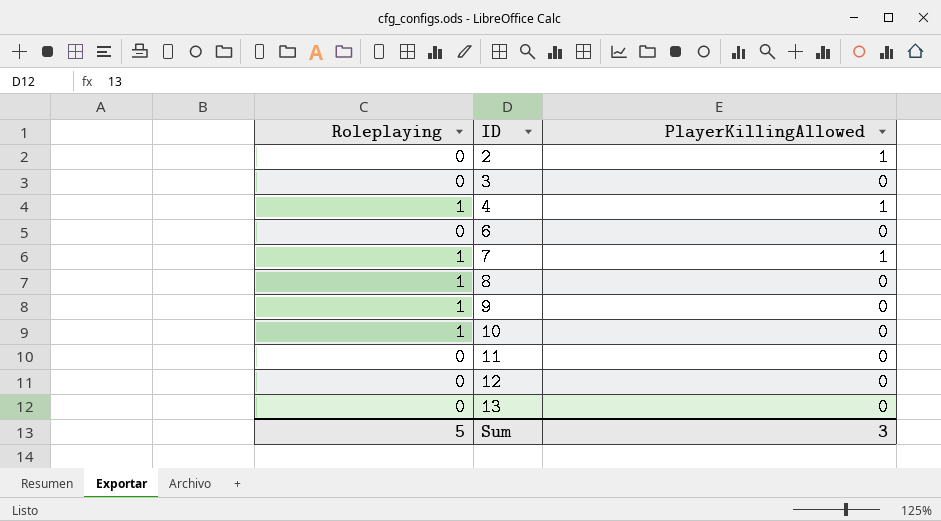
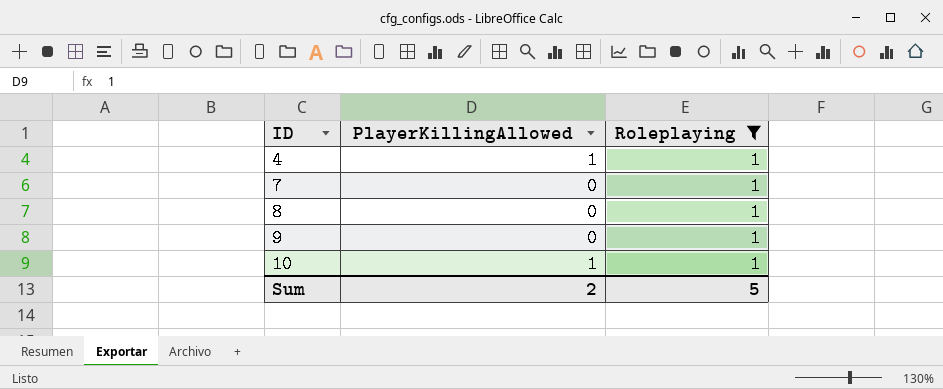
filter: none -> Roleplaying = 1
column Roleplaying | position: 1 -> 3
7 | PlayerKillingAllowed: 1 -> 0
10 | PlayerKillingAllowed: 0 -> 1
Sum | PlayerKillingAllowed: 3 -> 2

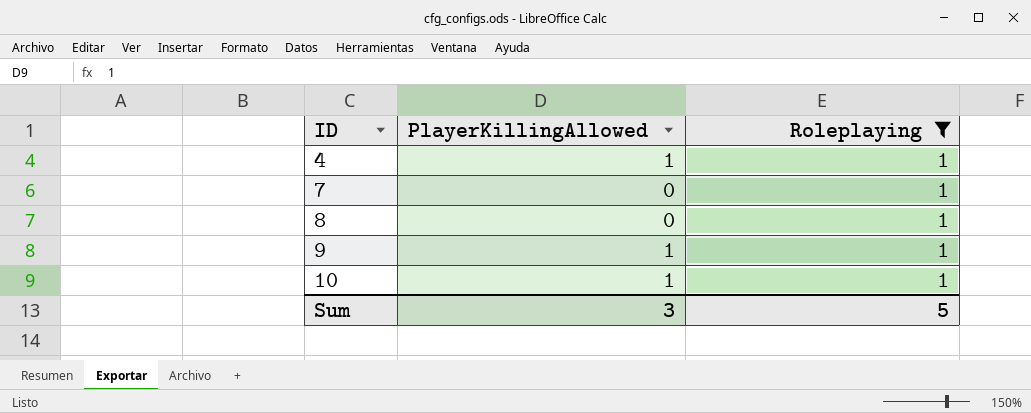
9 | PlayerKillingAllowed: 0 -> 1
Sum | PlayerKillingAllowed: 2 -> 3

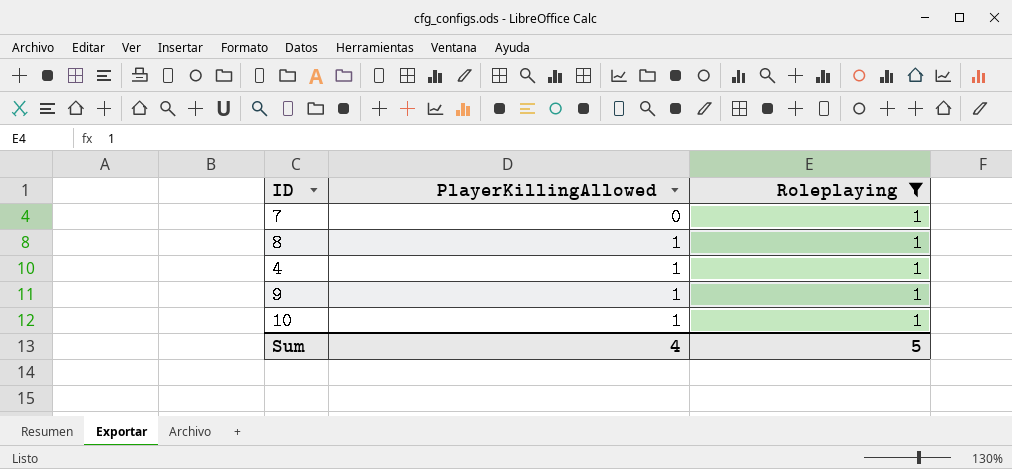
row order: ID ascending -> PlayerKillingAllowed ascending
8 | PlayerKillingAllowed: 0 -> 1
Sum | PlayerKillingAllowed: 3 -> 4

